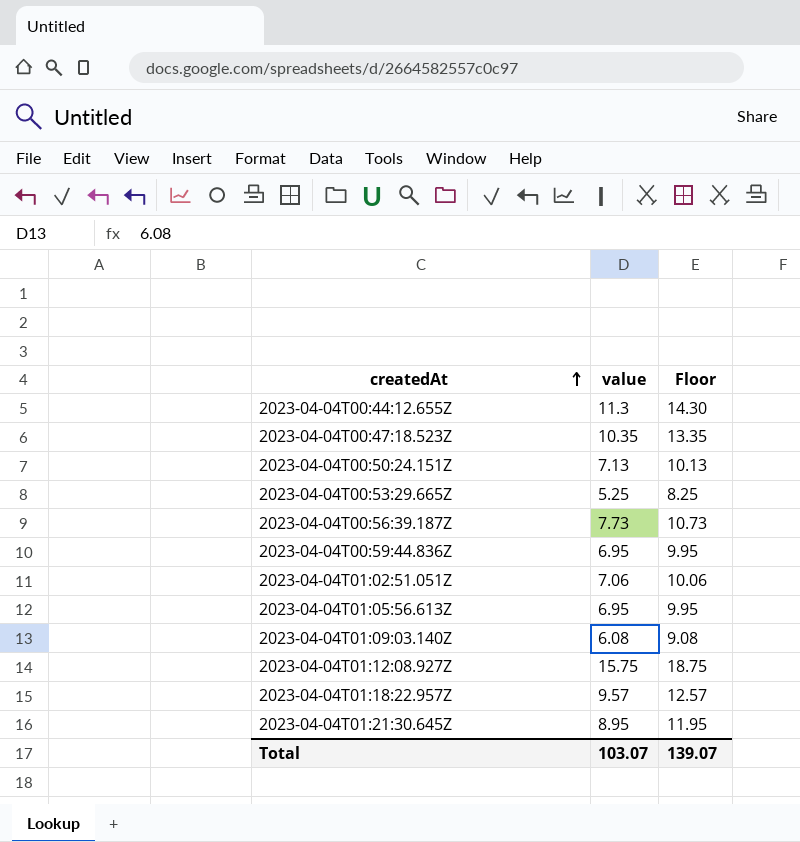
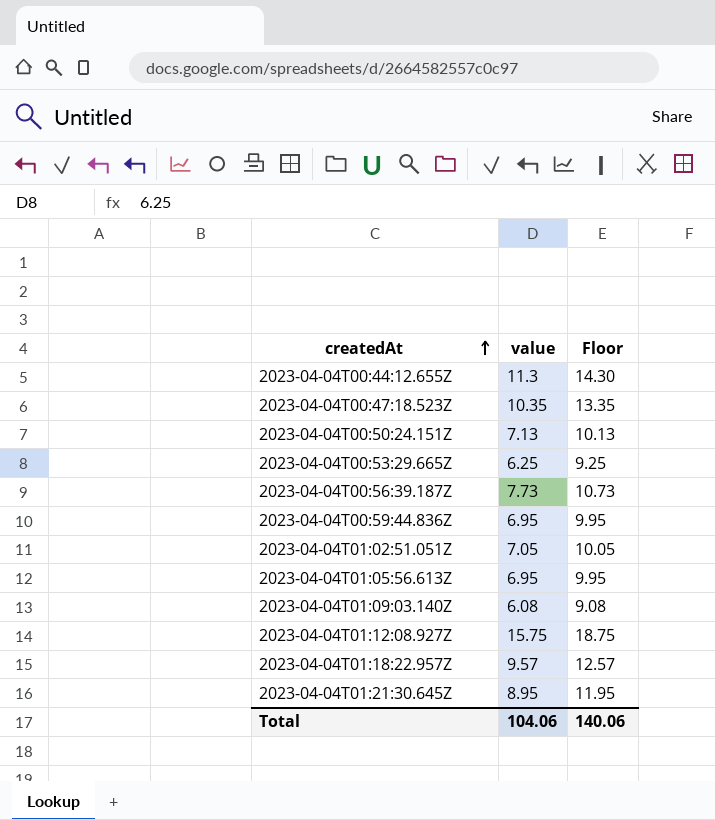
2023-04-04T00:53:29.665Z | value: 5.25 -> 6.25
2023-04-04T00:53:29.665Z | Floor: 8.25 -> 9.25
2023-04-04T01:02:51.051Z | value: 7.06 -> 7.05
2023-04-04T01:02:51.051Z | Floor: 10.06 -> 10.05
Total | value: 103.07 -> 104.06
Total | Floor: 139.07 -> 140.06

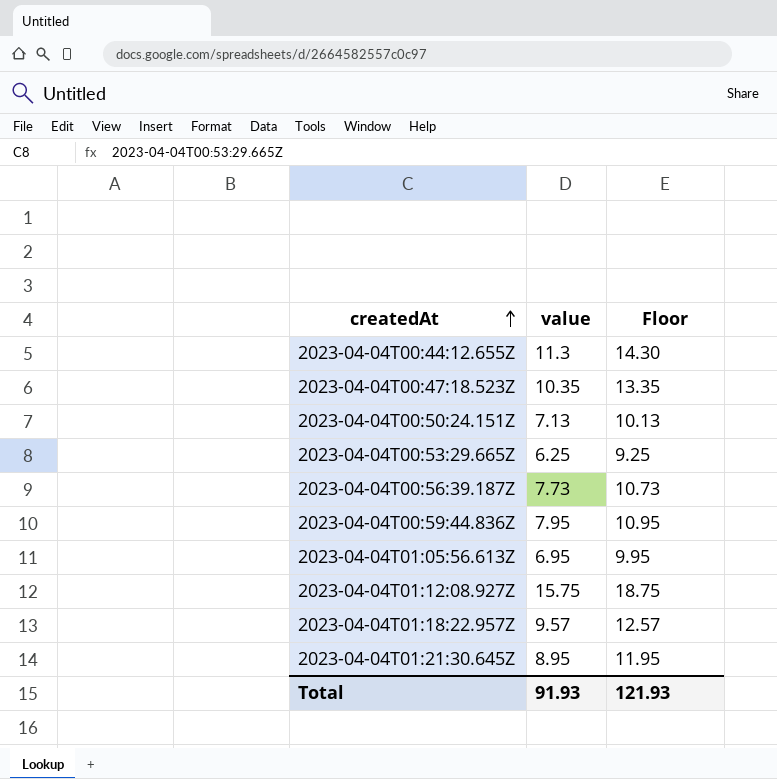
row 2023-04-04T01:02:51.051Z: 7.05 | 10.05 -> none
row 2023-04-04T01:09:03.140Z: 6.08 | 9.08 -> none
2023-04-04T00:59:44.836Z | value: 6.95 -> 7.95
2023-04-04T00:59:44.836Z | Floor: 9.95 -> 10.95
Total | value: 104.06 -> 91.93
Total | Floor: 140.06 -> 121.93

